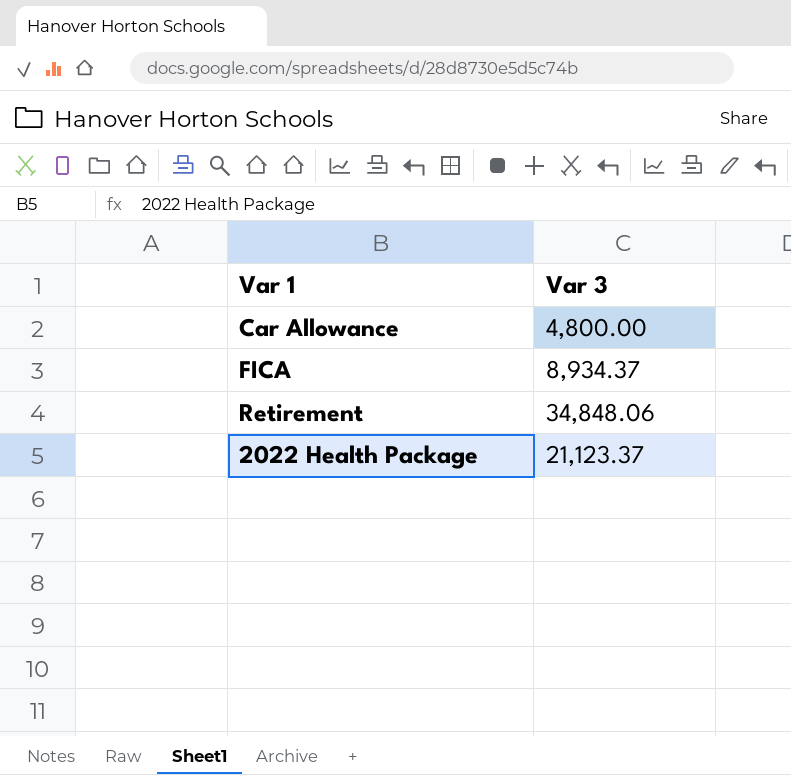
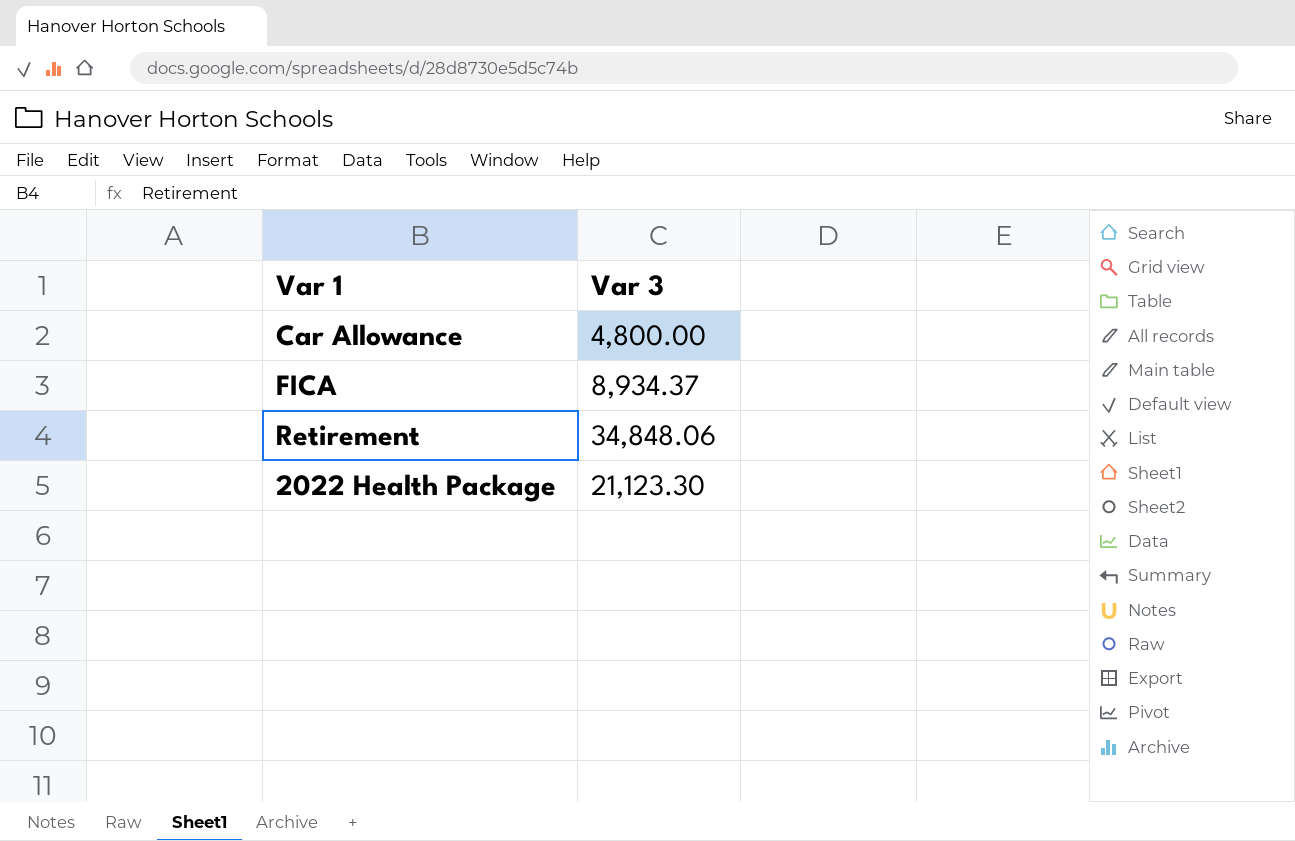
2022 Health Package | Var 3: 21,123.37 -> 21,123.30

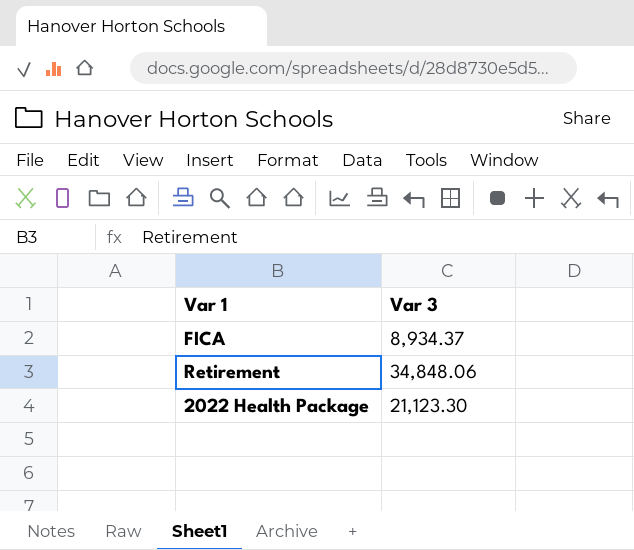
row Car Allowance: 4,800.00 -> none

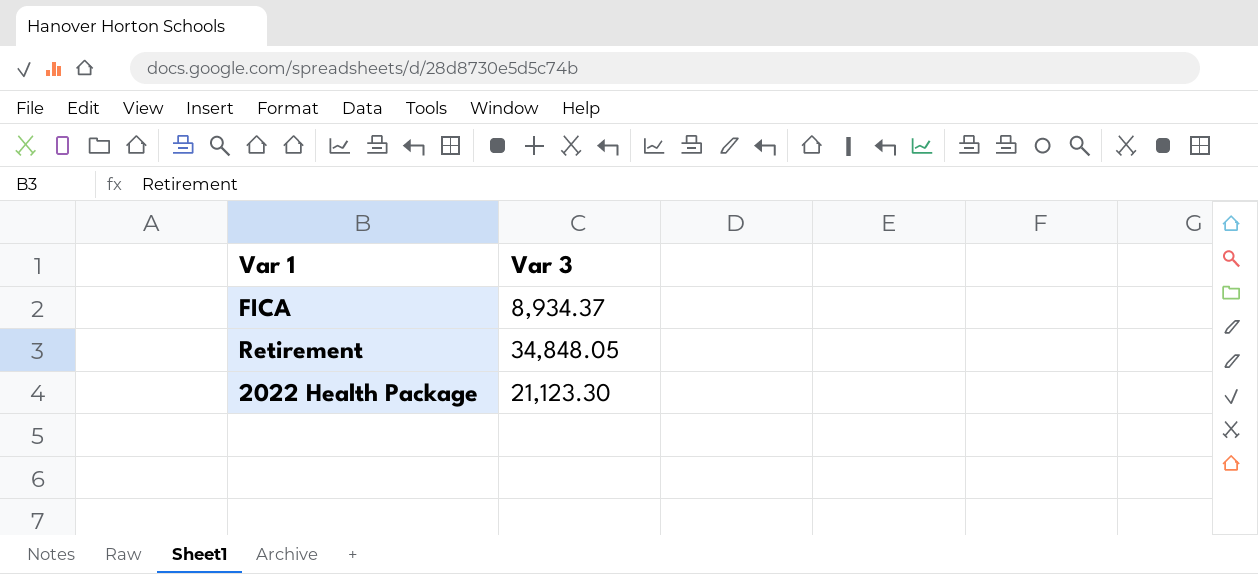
Retirement | Var 3: 34,848.06 -> 34,848.05

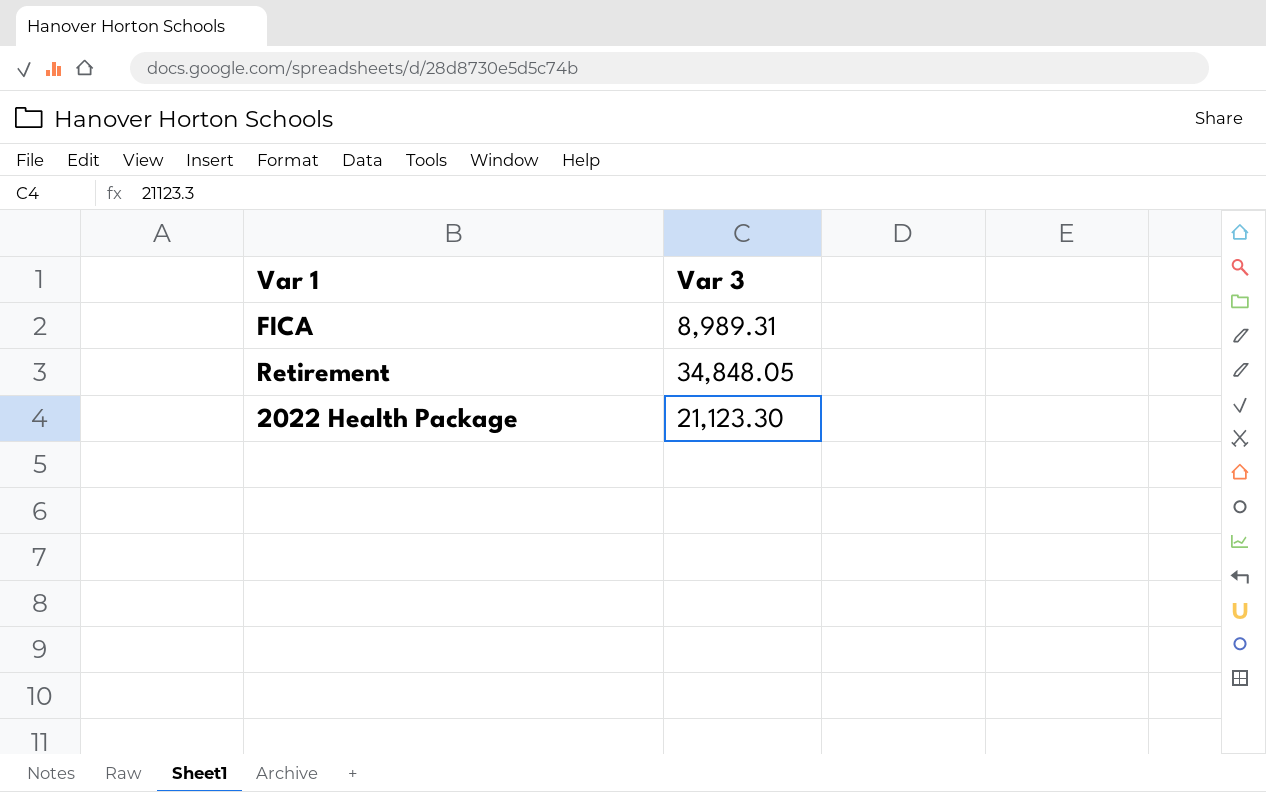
FICA | Var 3: 8,934.37 -> 8,989.31

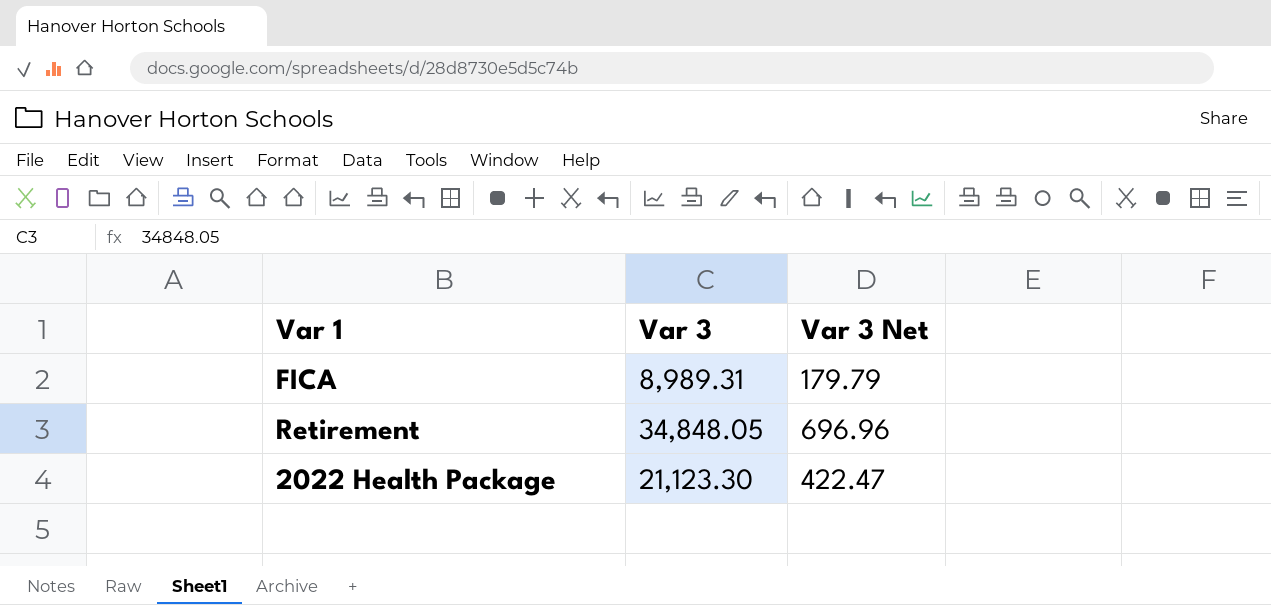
column Var 3 Net | formula: none -> [Var 3] * 0.02

